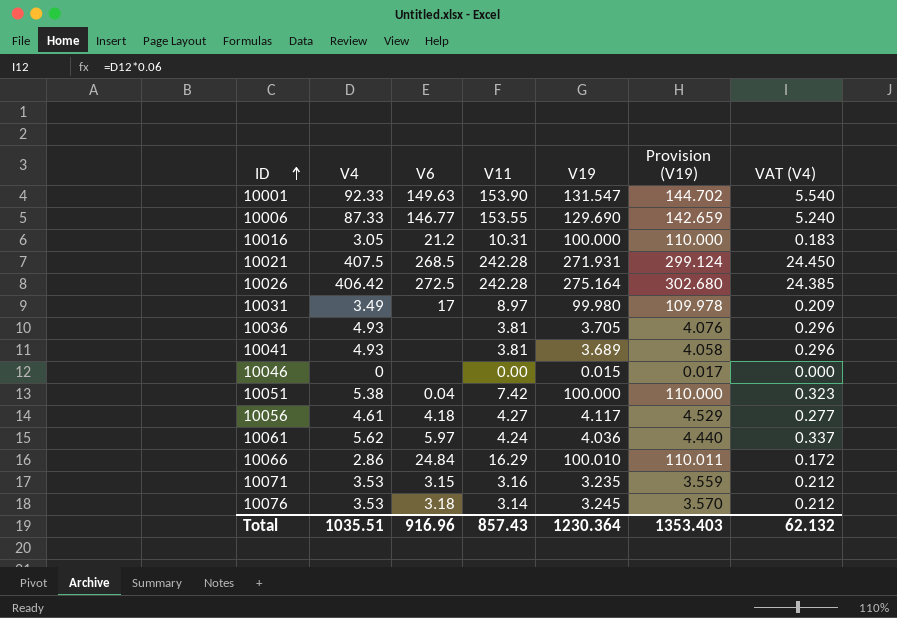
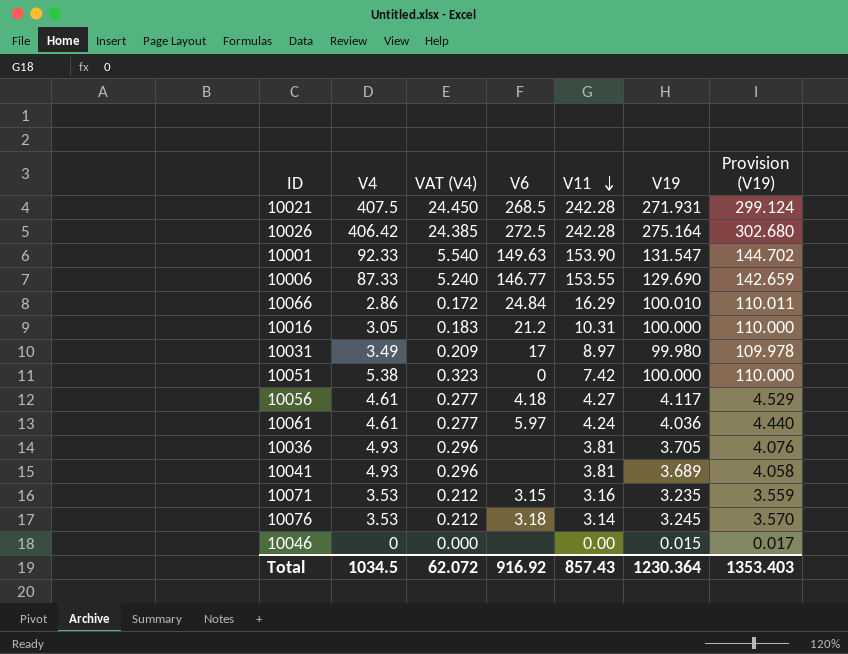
row order: ID ascending -> V11 descending
column VAT (V4) | position: 7 -> 3
10051 | V6: 0.04 -> 0
10061 | V4: 5.62 -> 4.61
10061 | VAT (V4): 0.337 -> 0.277
Total | V4: 1035.51 -> 1034.5
Total | VAT (V4): 62.132 -> 62.072
Total | V6: 916.96 -> 916.92

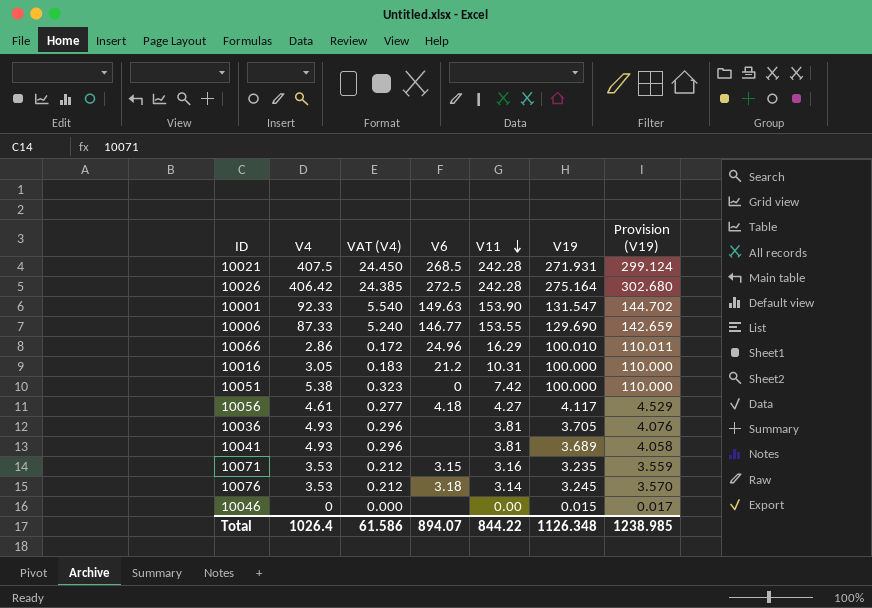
row 10031: 3.49 | 0.209 | 17 | 8.97 | 99.980 | 109.978 -> none
row 10061: 4.61 | 0.277 | 5.97 | 4.24 | 4.036 | 4.440 -> none
10066 | V6: 24.84 -> 24.96
Total | V4: 1034.5 -> 1026.4
Total | VAT (V4): 62.072 -> 61.586
Total | V6: 916.92 -> 894.07
Total | V11: 857.43 -> 844.22
Total | V19: 1230.364 -> 1126.348
Total | Provision (V19): 1353.403 -> 1238.985

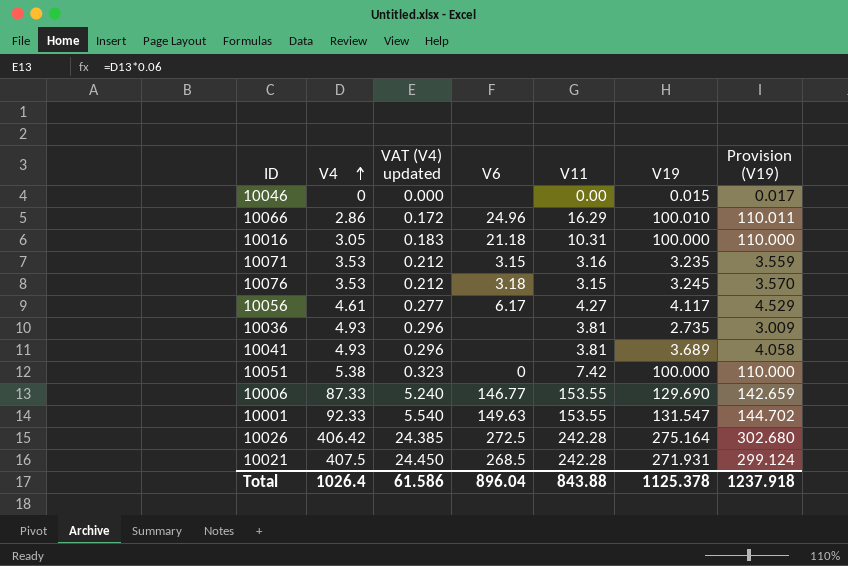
row order: V11 descending -> V4 ascending
column name: VAT (V4) -> VAT (V4) updated
10016 | V6: 21.2 -> 21.18
10076 | V11: 3.14 -> 3.15
10056 | V6: 4.18 -> 6.17
10036 | V19: 3.705 -> 2.735
10036 | Provision (V19): 4.076 -> 3.009
10001 | V11: 153.90 -> 153.55
Total | V6: 894.07 -> 896.04
Total | V11: 844.22 -> 843.88
Total | V19: 1126.348 -> 1125.378
Total | Provision (V19): 1238.985 -> 1237.918

